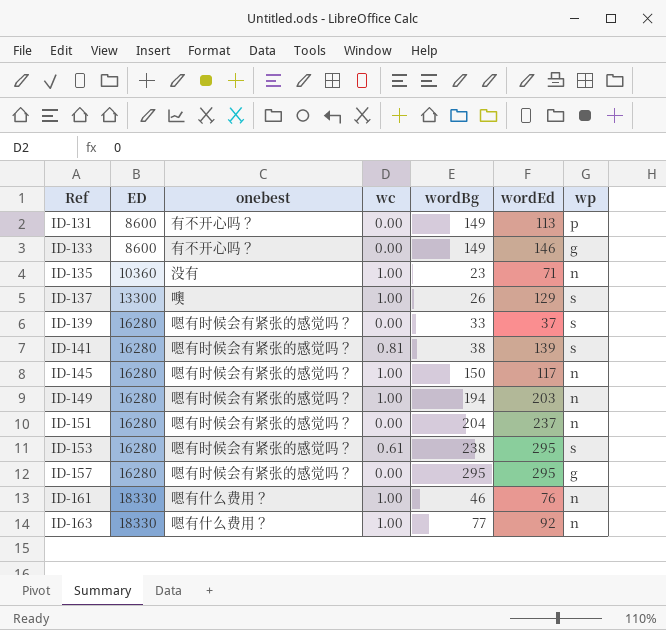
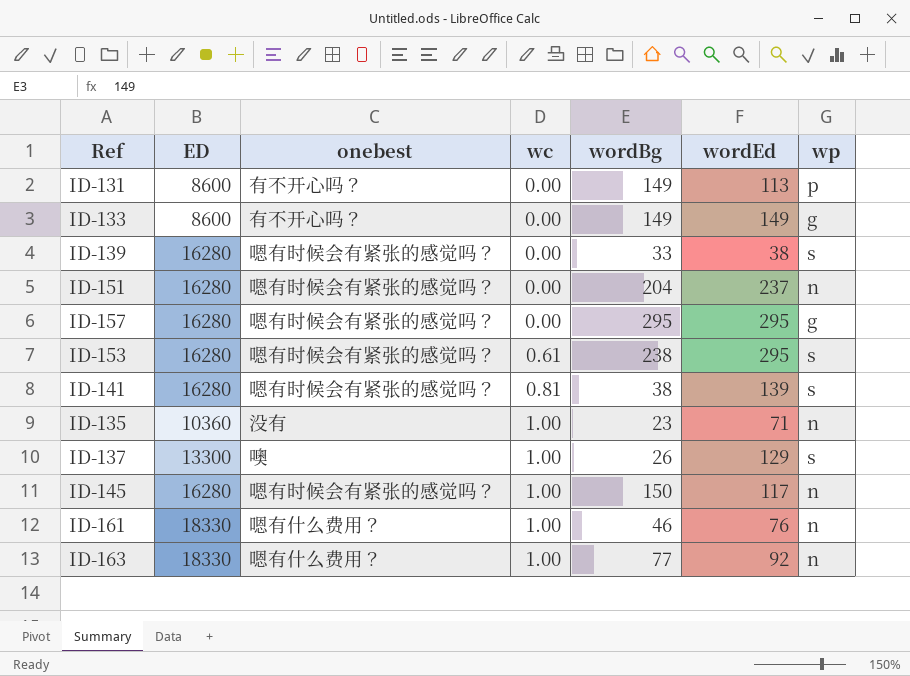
row order: Ref ascending -> wc ascending
row ID-149: 16280 | 嗯有时候会有紧张的感觉吗？ | 1.00 | 194 | 203 | n -> none
ID-133 | wordEd: 146 -> 149
ID-139 | wordEd: 37 -> 38

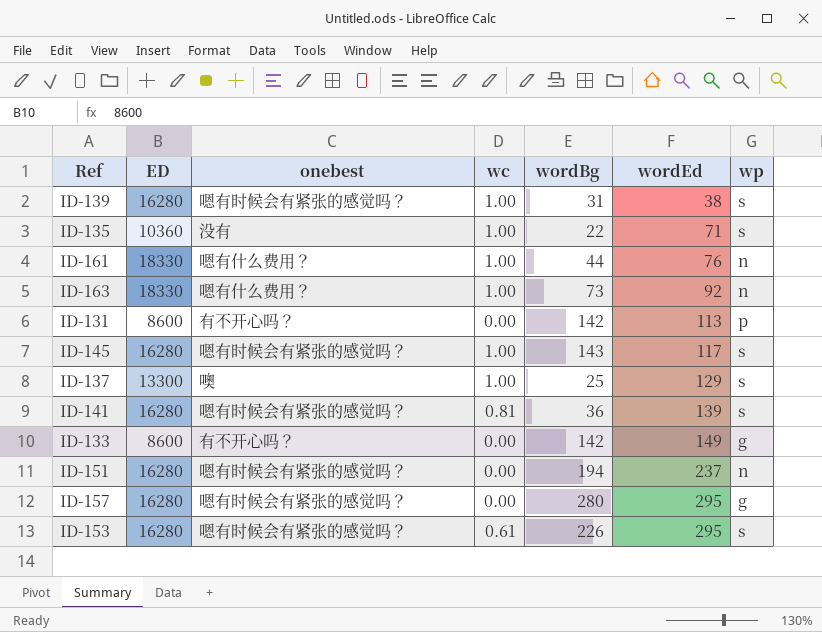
row order: wc ascending -> wordEd ascending
ID-139 | wc: 0.00 -> 1.00
ID-139 | wordBg: 33 -> 31
ID-135 | wordBg: 23 -> 22
ID-135 | wp: n -> s
ID-161 | wordBg: 46 -> 44
ID-163 | wordBg: 77 -> 73
ID-131 | wordBg: 149 -> 142
ID-145 | wordBg: 150 -> 143
ID-145 | wp: n -> s
ID-137 | wordBg: 26 -> 25
ID-141 | wordBg: 38 -> 36
ID-133 | wordBg: 149 -> 142
ID-151 | wordBg: 204 -> 194
ID-157 | wordBg: 295 -> 280
ID-153 | wordBg: 238 -> 226

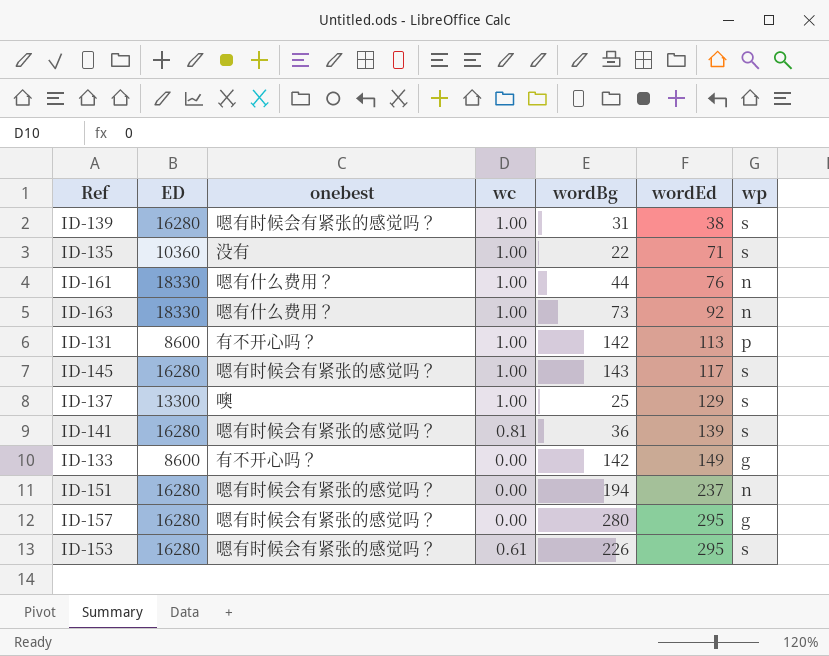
ID-131 | wc: 0.00 -> 1.00

